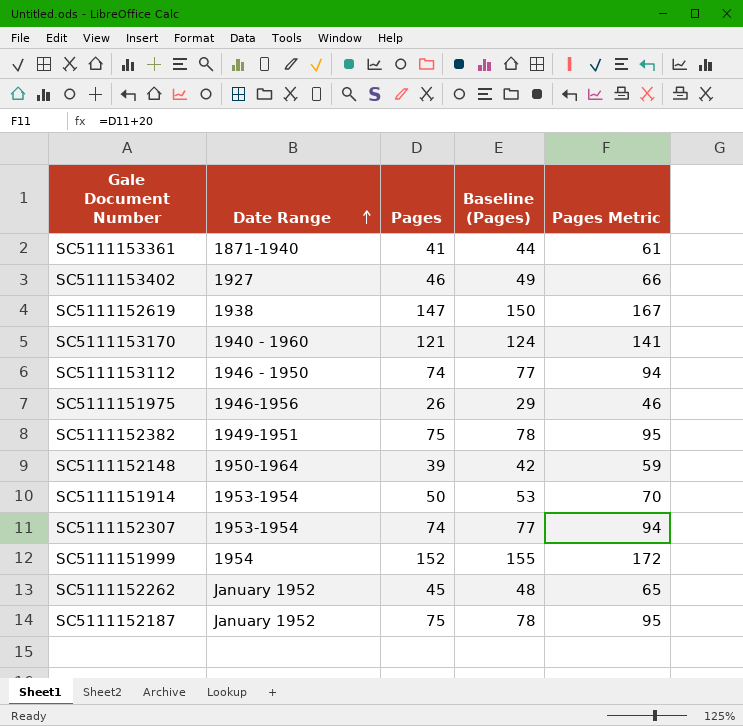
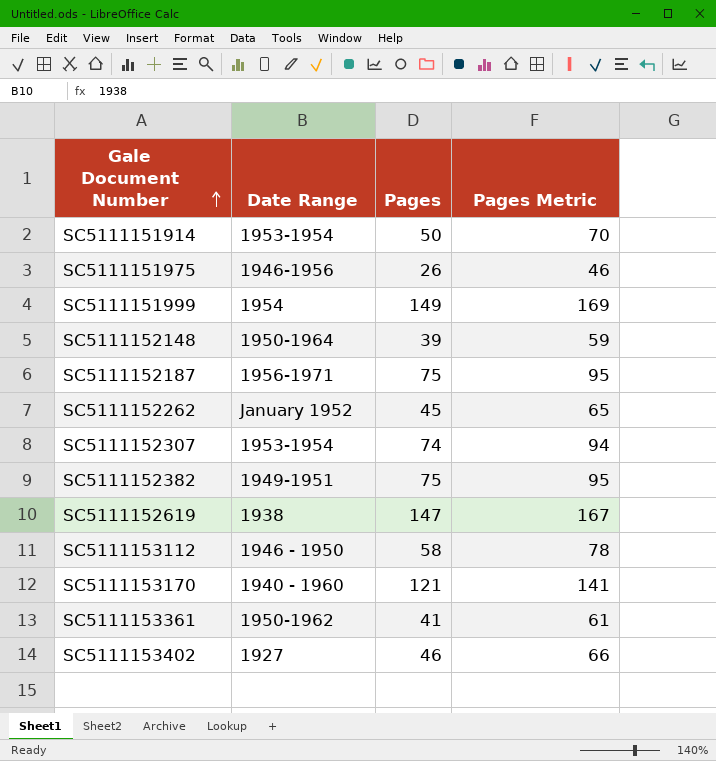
row order: Date Range ascending -> Gale Document Number ascending
column Baseline (Pages) | formula: [Pages] + 3 -> none
SC5111151999 | Pages: 152 -> 149
SC5111151999 | Pages Metric: 172 -> 169
SC5111152187 | Date Range: January 1952 -> 1956-1971
SC5111153112 | Pages: 74 -> 58
SC5111153112 | Pages Metric: 94 -> 78
SC5111153361 | Date Range: 1871-1940 -> 1950-1962

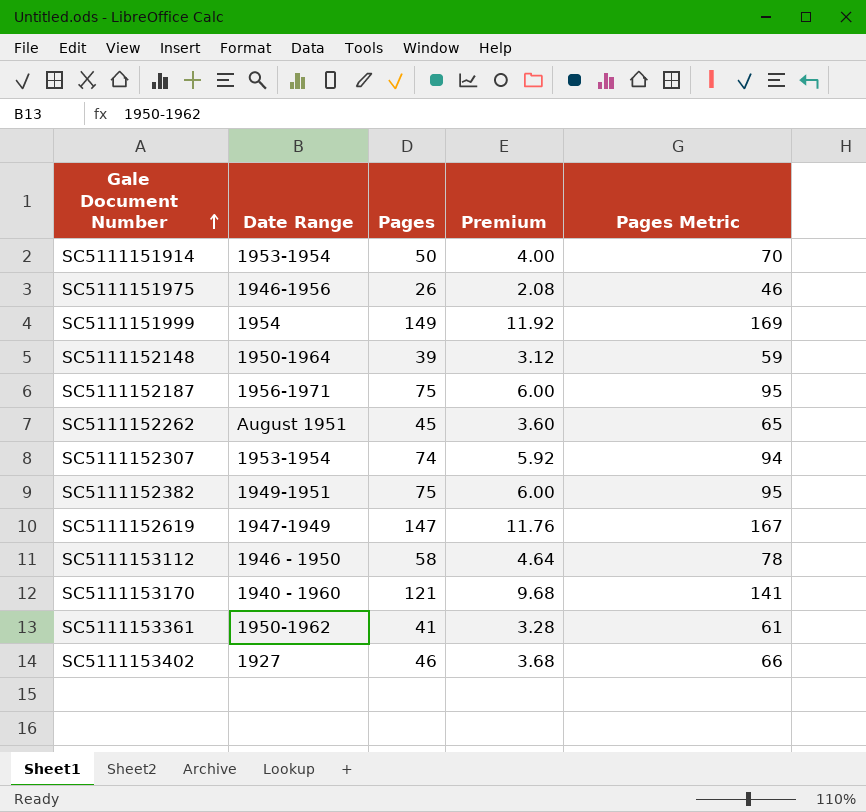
column Premium | formula: none -> [Pages] * 0.08
SC5111152262 | Date Range: January 1952 -> August 1951
SC5111152619 | Date Range: 1938 -> 1947-1949

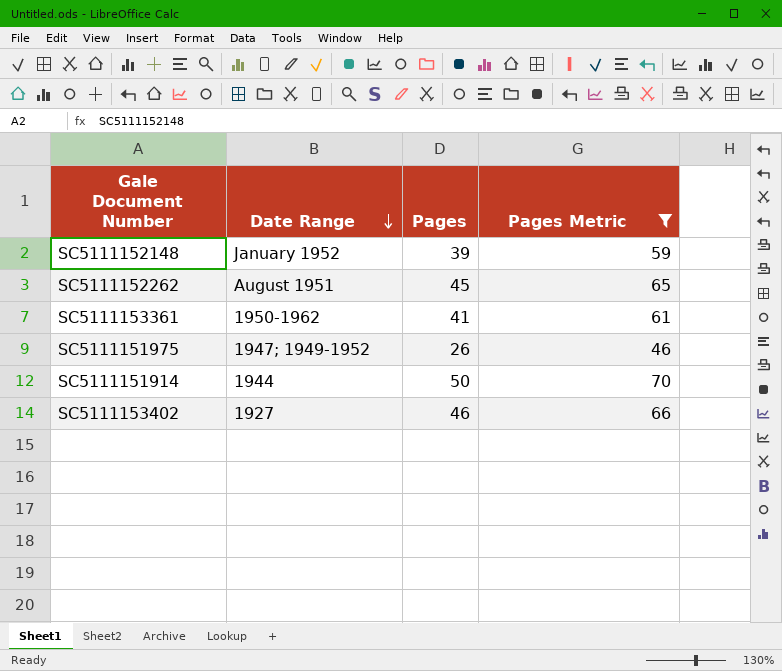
filter: none -> Pages Metric <= 70
row order: Gale Document Number ascending -> Date Range descending
column Premium | formula: [Pages] * 0.08 -> none
SC5111152148 | Date Range: 1950-1964 -> January 1952
SC5111151975 | Date Range: 1946-1956 -> 1947; 1949-1952
SC5111151914 | Date Range: 1953-1954 -> 1944

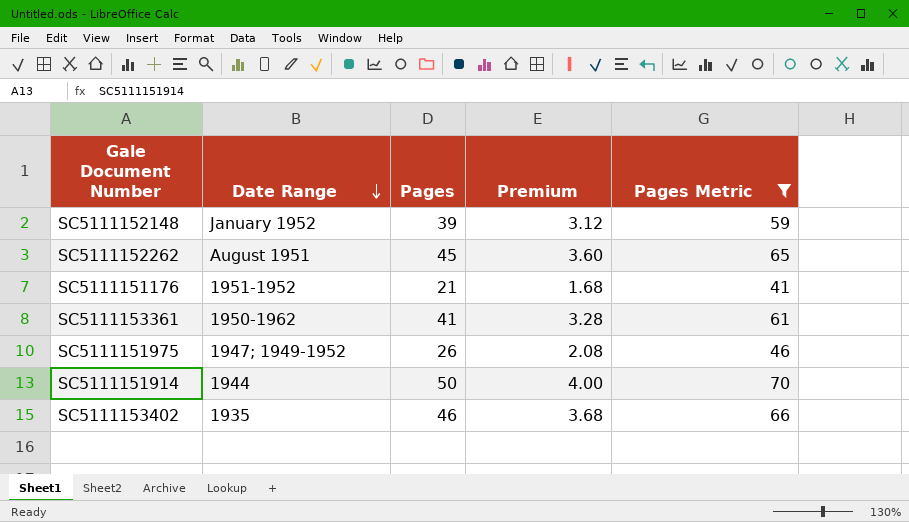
column Premium | formula: none -> [Pages] * 0.08
row SC5111151176: none -> 1951-1952 | 21 | 1.68 | 41
SC5111153402 | Date Range: 1927 -> 1935

